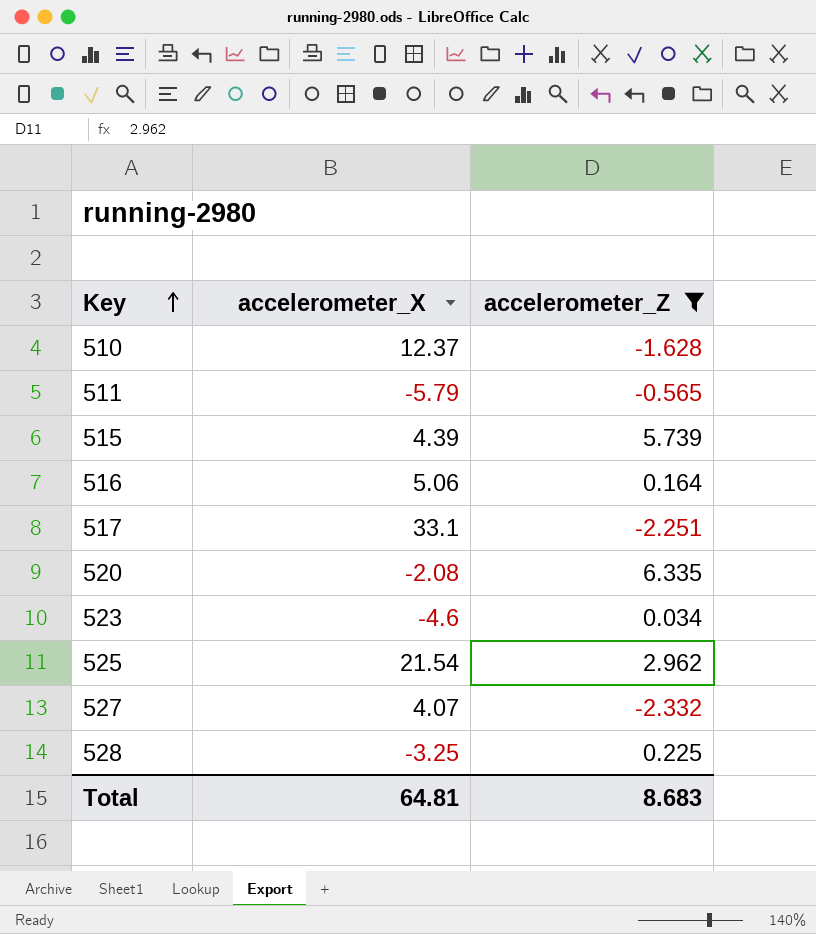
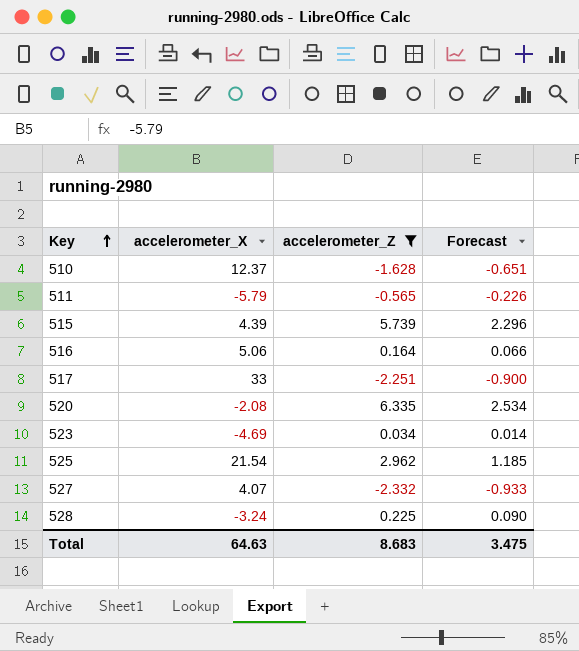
column Forecast | formula: none -> [accelerometer_Z] * 0.4
517 | accelerometer_X: 33.1 -> 33
523 | accelerometer_X: -4.6 -> -4.69
528 | accelerometer_X: -3.25 -> -3.24
Total | accelerometer_X: 64.81 -> 64.63

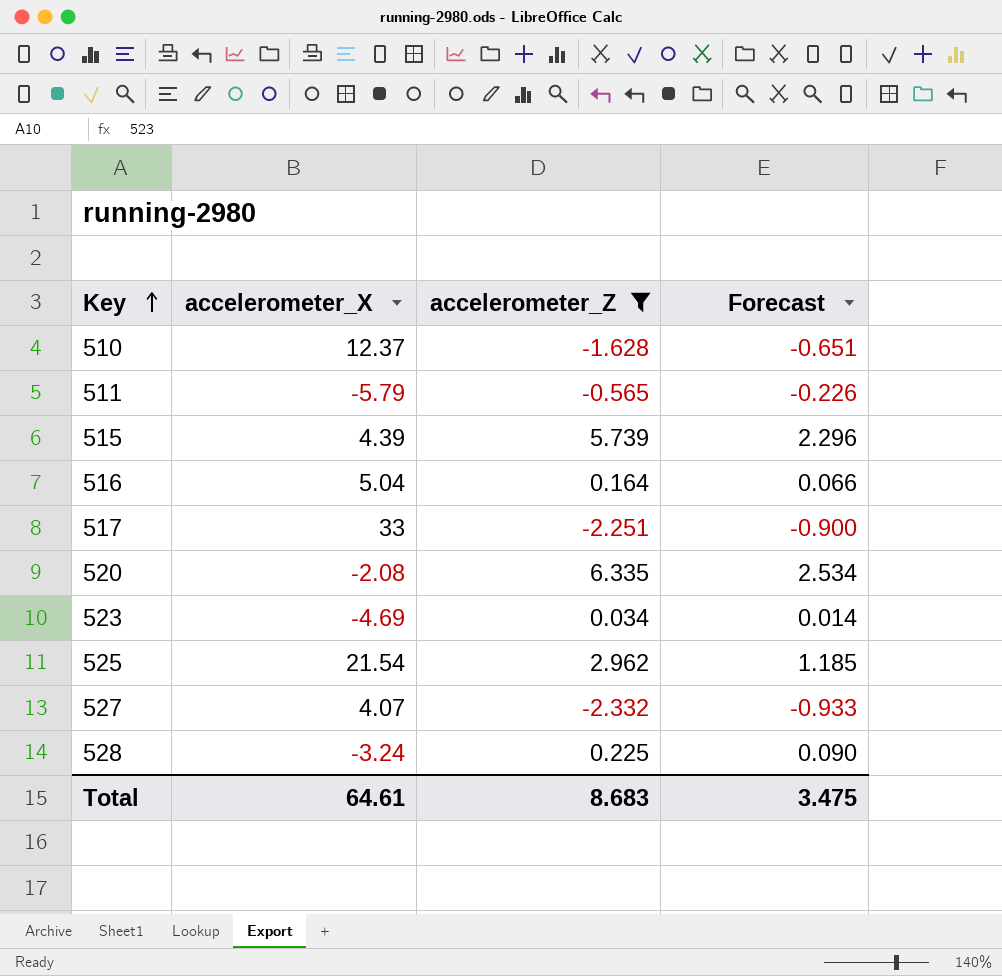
516 | accelerometer_X: 5.06 -> 5.04
Total | accelerometer_X: 64.63 -> 64.61

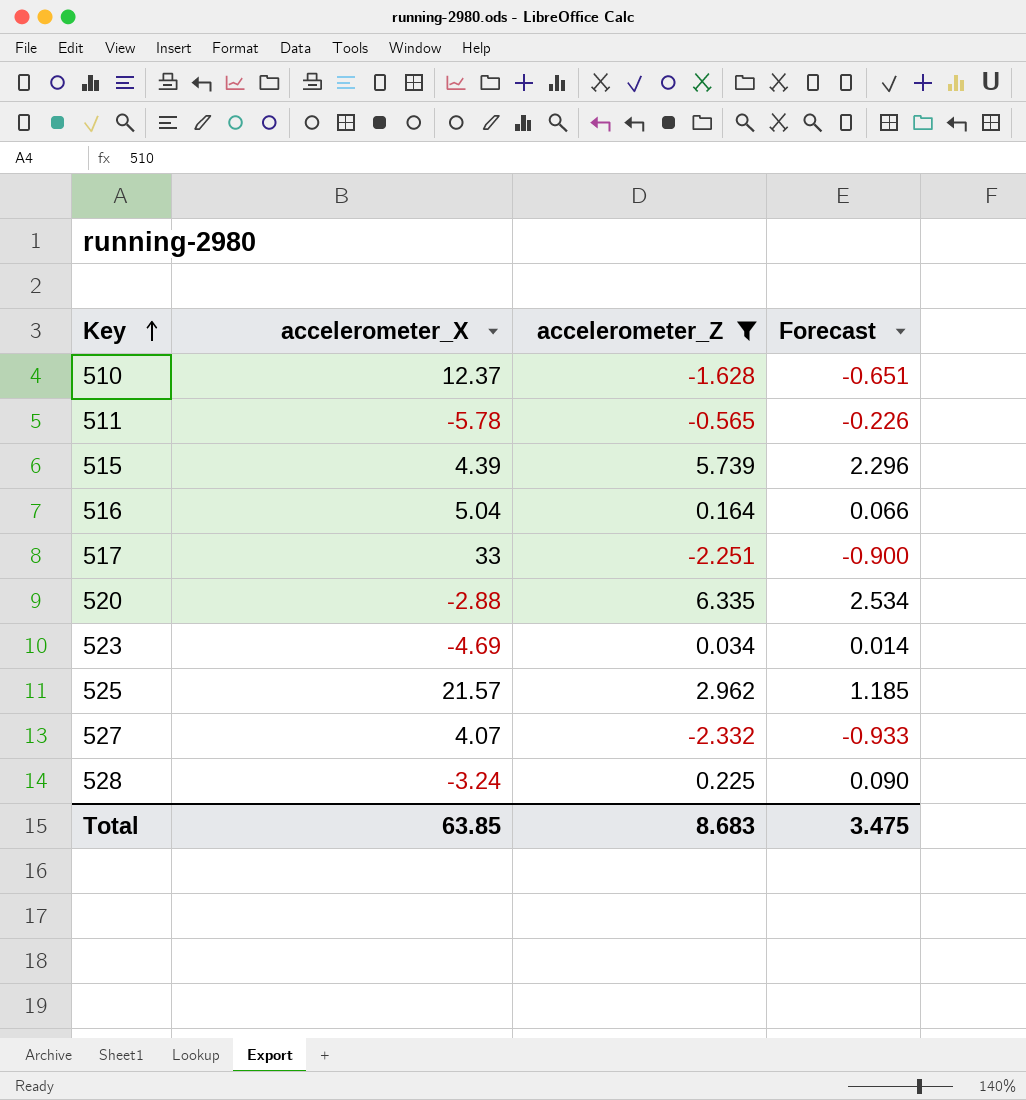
511 | accelerometer_X: -5.79 -> -5.78
520 | accelerometer_X: -2.08 -> -2.88
525 | accelerometer_X: 21.54 -> 21.57
Total | accelerometer_X: 64.61 -> 63.85

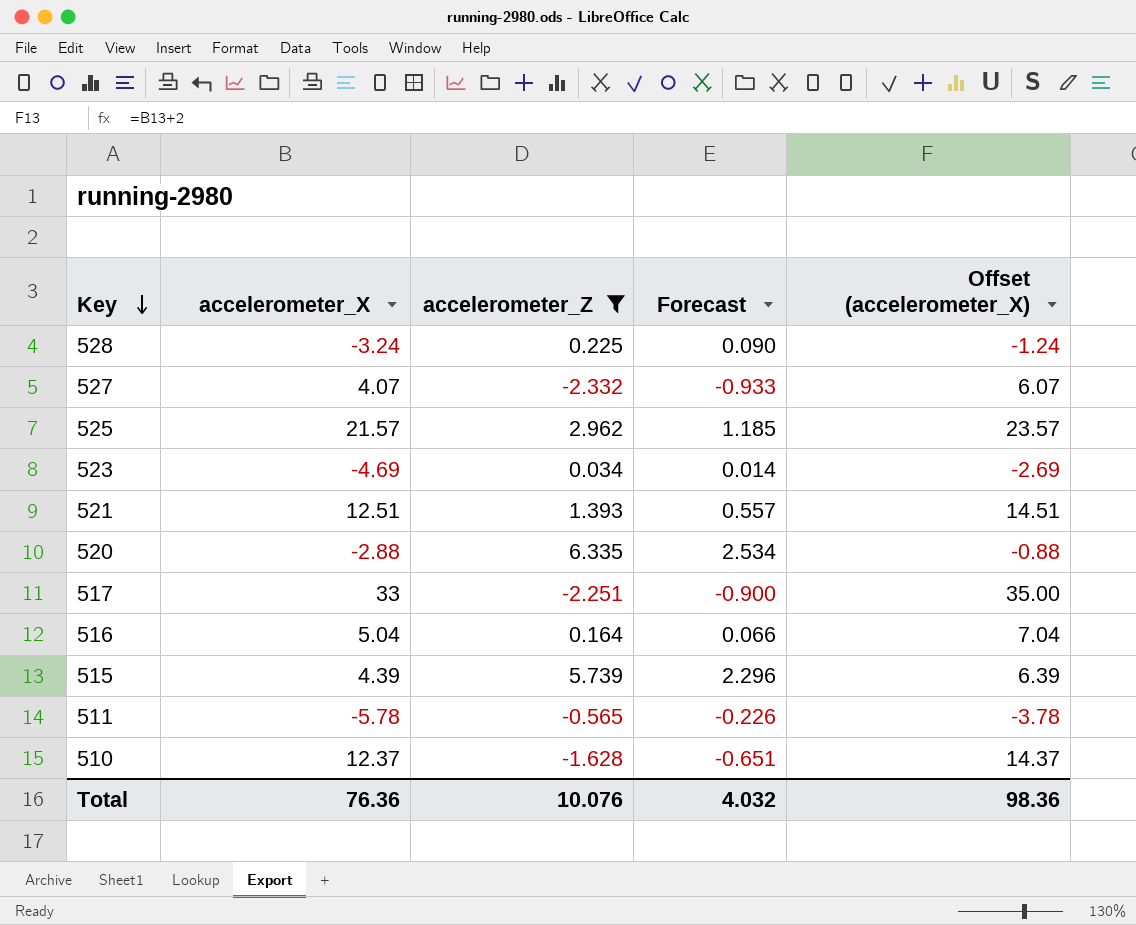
row order: Key ascending -> Key descending
column Offset (accelerometer_X) | formula: none -> [accelerometer_X] + 2
row 521: none -> 12.51 | 1.393 | 0.557 | 14.51
Total | accelerometer_X: 63.85 -> 76.36
Total | accelerometer_Z: 8.683 -> 10.076
Total | Forecast: 3.475 -> 4.032

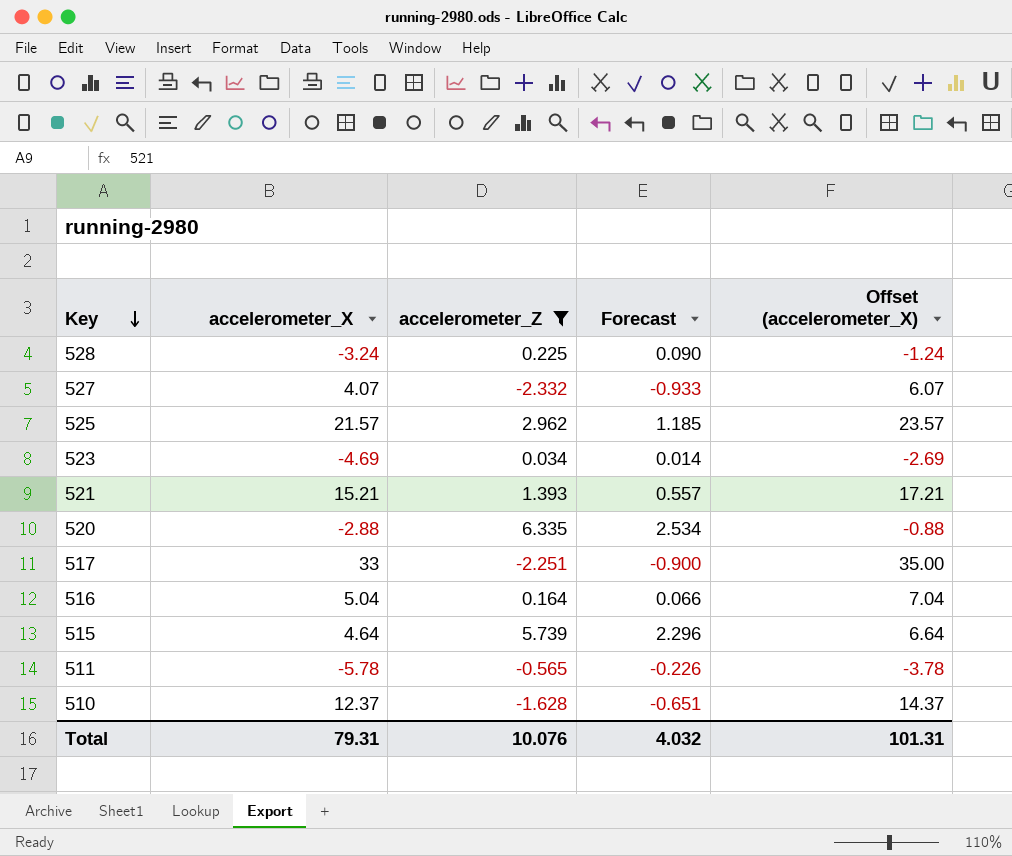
521 | accelerometer_X: 12.51 -> 15.21
521 | Offset (accelerometer_X): 14.51 -> 17.21
515 | accelerometer_X: 4.39 -> 4.64
515 | Offset (accelerometer_X): 6.39 -> 6.64
Total | accelerometer_X: 76.36 -> 79.31
Total | Offset (accelerometer_X): 98.36 -> 101.31

